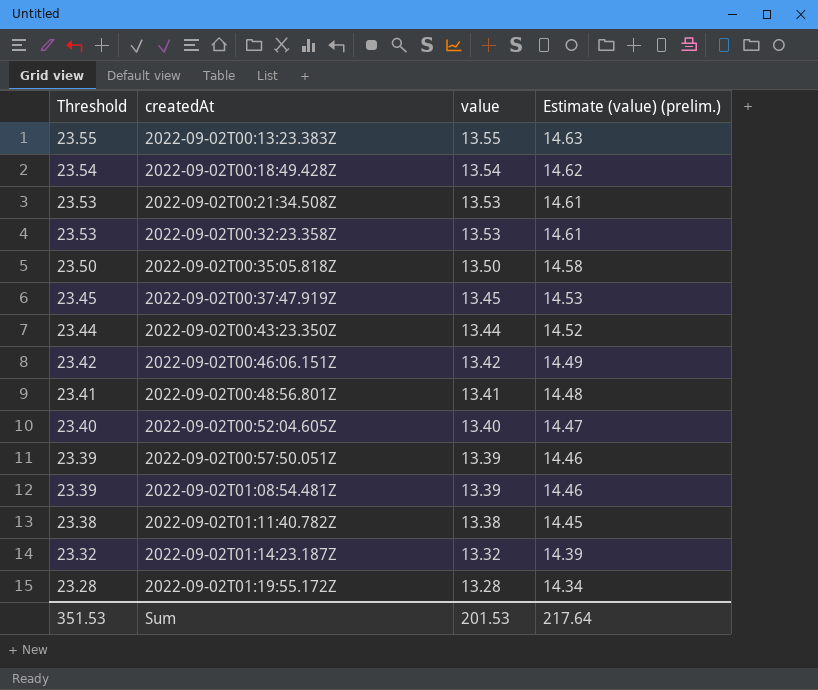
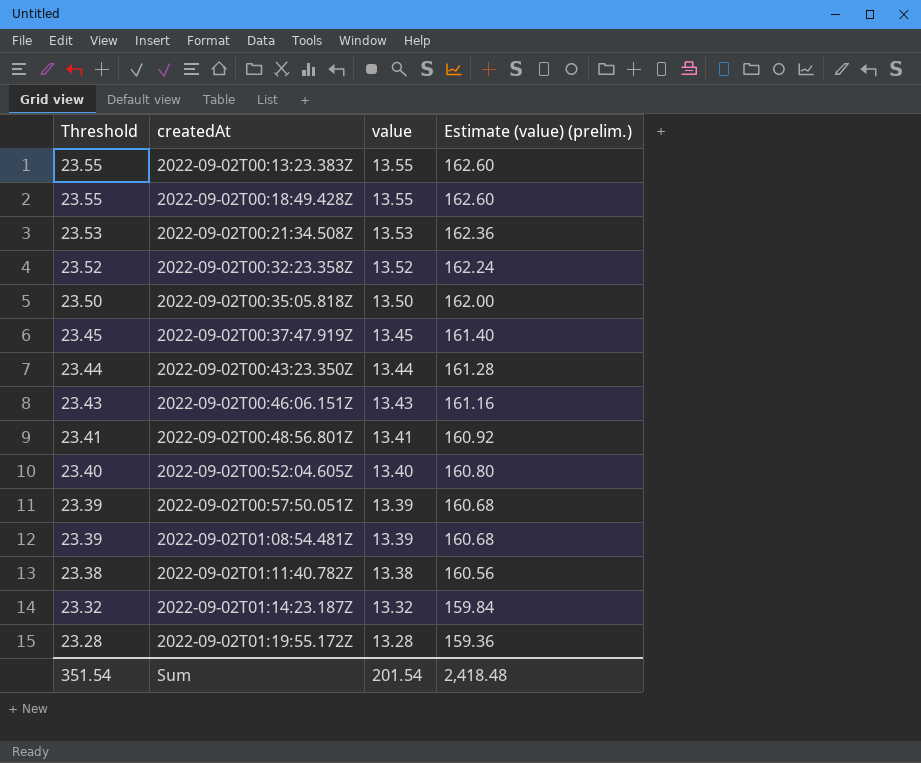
column Estimate (value) (prelim.) | formula: [value] * 1.08 -> [value] * 12
2022-09-02T00:18:49.428Z | Threshold: 23.54 -> 23.55
2022-09-02T00:18:49.428Z | value: 13.54 -> 13.55
2022-09-02T00:32:23.358Z | Threshold: 23.53 -> 23.52
2022-09-02T00:32:23.358Z | value: 13.53 -> 13.52
2022-09-02T00:46:06.151Z | Threshold: 23.42 -> 23.43
2022-09-02T00:46:06.151Z | value: 13.42 -> 13.43
Sum | Threshold: 351.53 -> 351.54
Sum | value: 201.53 -> 201.54
Sum | Estimate (value) (prelim.): 217.64 -> 2,418.48

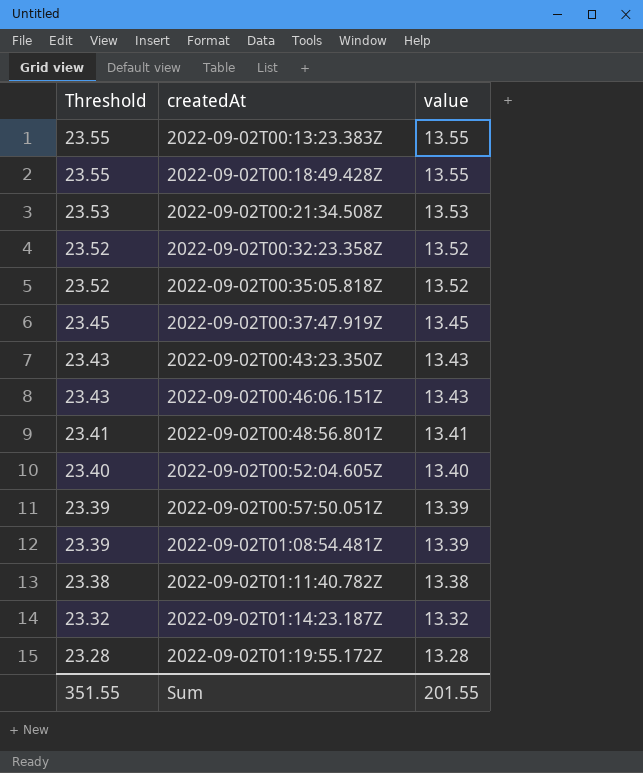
column Estimate (value) (prelim.) | formula: [value] * 12 -> none
2022-09-02T00:35:05.818Z | Threshold: 23.50 -> 23.52
2022-09-02T00:35:05.818Z | value: 13.50 -> 13.52
2022-09-02T00:43:23.350Z | Threshold: 23.44 -> 23.43
2022-09-02T00:43:23.350Z | value: 13.44 -> 13.43
Sum | Threshold: 351.54 -> 351.55
Sum | value: 201.54 -> 201.55

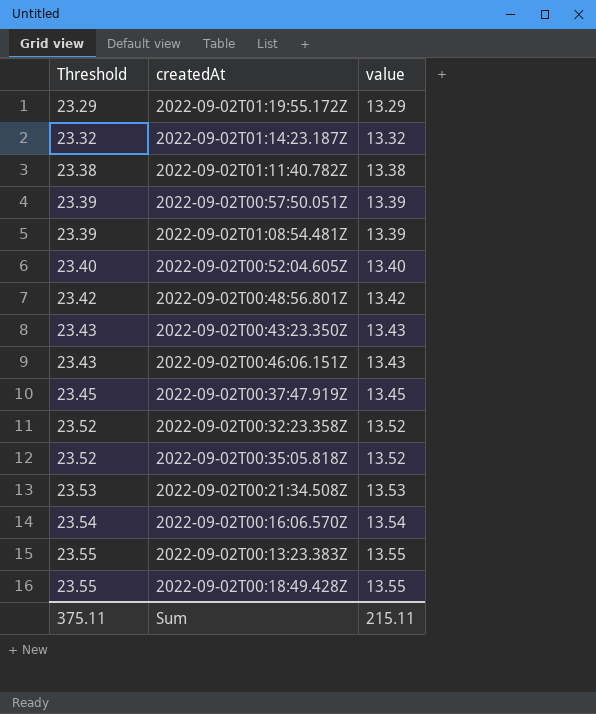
row order: Threshold descending -> Threshold ascending
2022-09-02T01:19:55.172Z | Threshold: 23.28 -> 23.29
2022-09-02T01:19:55.172Z | value: 13.28 -> 13.29
2022-09-02T00:48:56.801Z | Threshold: 23.41 -> 23.42
2022-09-02T00:48:56.801Z | value: 13.41 -> 13.42
row 2022-09-02T00:16:06.570Z: none -> 23.54 | 13.54
Sum | Threshold: 351.55 -> 375.11
Sum | value: 201.55 -> 215.11

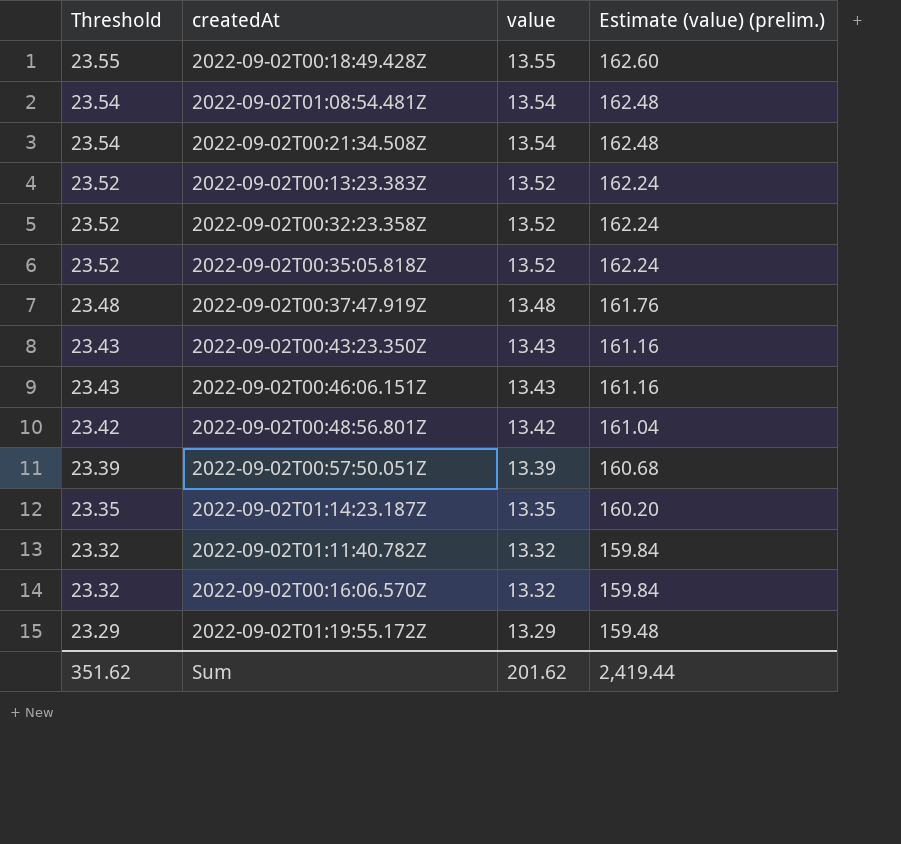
row order: Threshold ascending -> Threshold descending
column Estimate (value) (prelim.) | formula: none -> [value] * 12
row 2022-09-02T00:52:04.605Z: 23.40 | 13.40 -> none
2022-09-02T01:08:54.481Z | Threshold: 23.39 -> 23.54
2022-09-02T01:08:54.481Z | value: 13.39 -> 13.54
2022-09-02T00:21:34.508Z | Threshold: 23.53 -> 23.54
2022-09-02T00:21:34.508Z | value: 13.53 -> 13.54
2022-09-02T00:13:23.383Z | Threshold: 23.55 -> 23.52
2022-09-02T00:13:23.383Z | value: 13.55 -> 13.52
2022-09-02T00:37:47.919Z | Threshold: 23.45 -> 23.48
2022-09-02T00:37:47.919Z | value: 13.45 -> 13.48
2022-09-02T01:14:23.187Z | Threshold: 23.32 -> 23.35
2022-09-02T01:14:23.187Z | value: 13.32 -> 13.35
2022-09-02T01:11:40.782Z | Threshold: 23.38 -> 23.32
2022-09-02T01:11:40.782Z | value: 13.38 -> 13.32
2022-09-02T00:16:06.570Z | Threshold: 23.54 -> 23.32
2022-09-02T00:16:06.570Z | value: 13.54 -> 13.32
Sum | Threshold: 375.11 -> 351.62
Sum | value: 215.11 -> 201.62

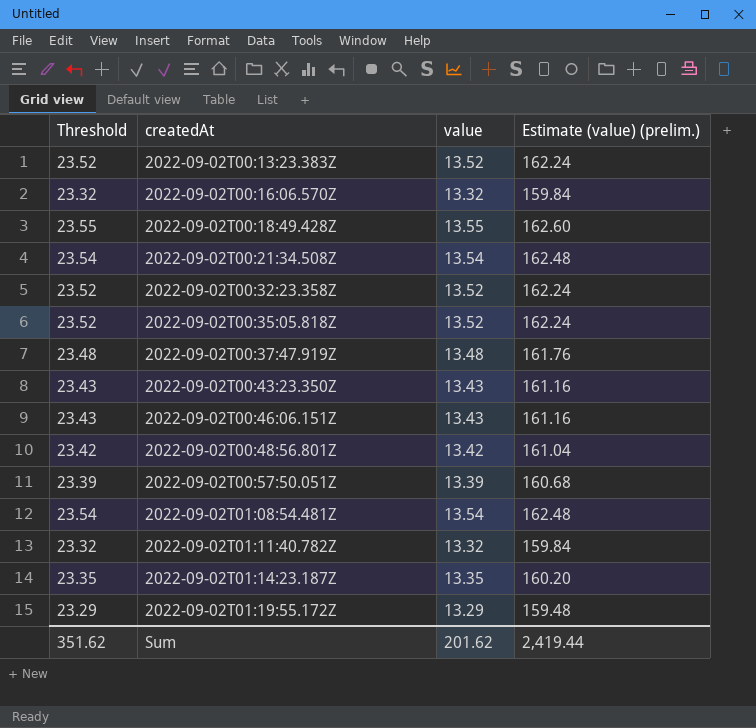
row order: Threshold descending -> createdAt ascending

